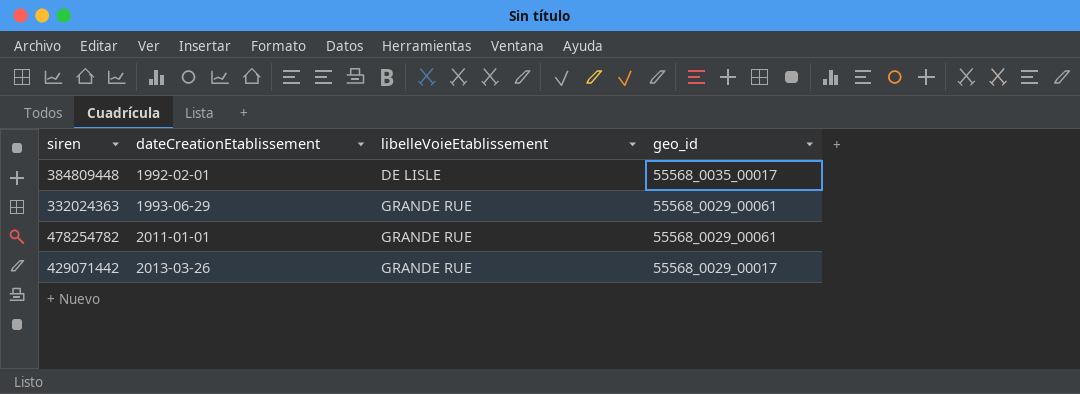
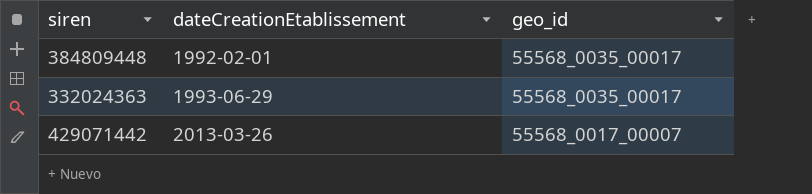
column libelleVoieEtablissement | position: 3 -> none
row 478254782: 2011-01-01 | GRANDE RUE | 55568_0029_00061 -> none
332024363 | geo_id: 55568_0029_00061 -> 55568_0035_00017
429071442 | geo_id: 55568_0029_00017 -> 55568_0017_00007

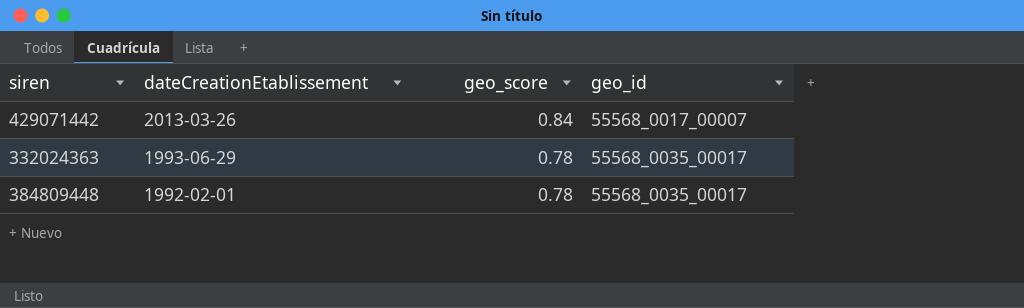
row order: dateCreationEtablissement ascending -> dateCreationEtablissement descending
column geo_score | position: none -> 3

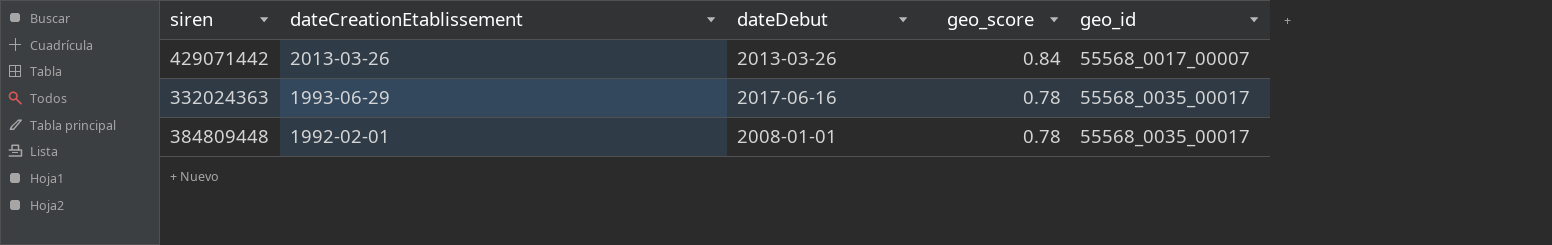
column dateDebut | position: none -> 3

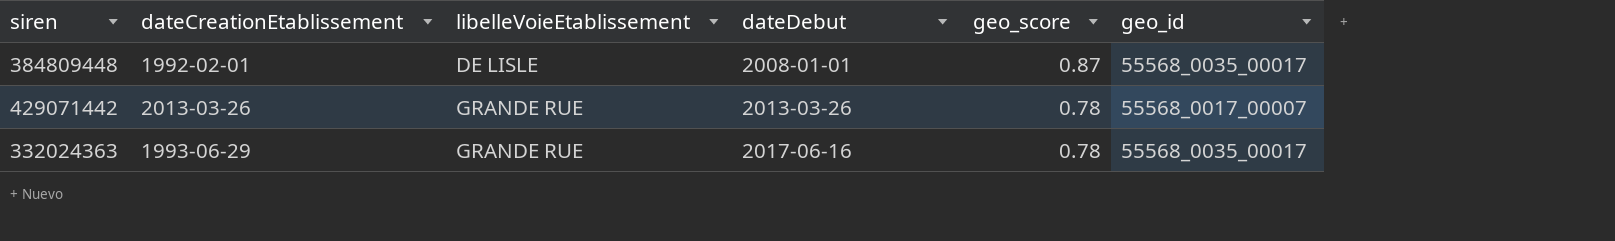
row order: dateCreationEtablissement descending -> libelleVoieEtablissement ascending
column libelleVoieEtablissement | position: none -> 3
384809448 | geo_score: 0.78 -> 0.87
429071442 | geo_score: 0.84 -> 0.78

